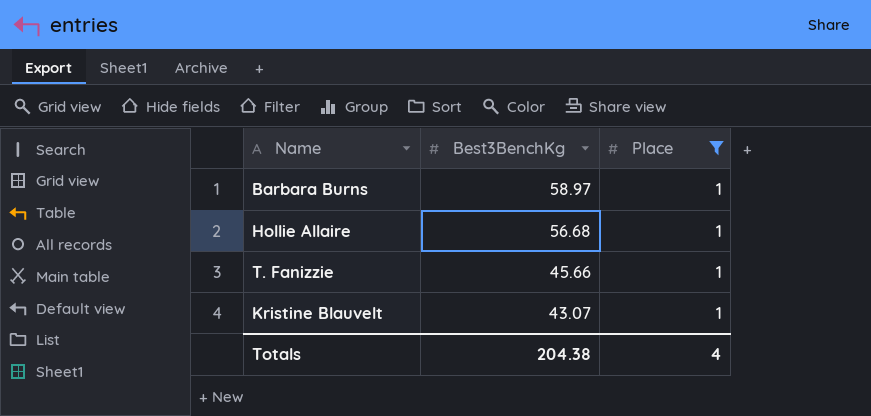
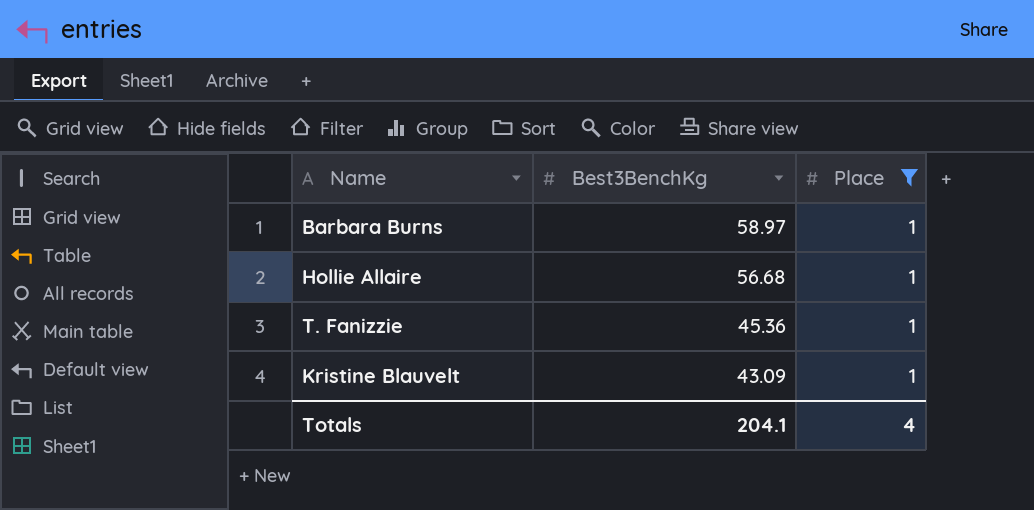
T. Fanizzie | Best3BenchKg: 45.66 -> 45.36
Kristine Blauvelt | Best3BenchKg: 43.07 -> 43.09
Totals | Best3BenchKg: 204.38 -> 204.1

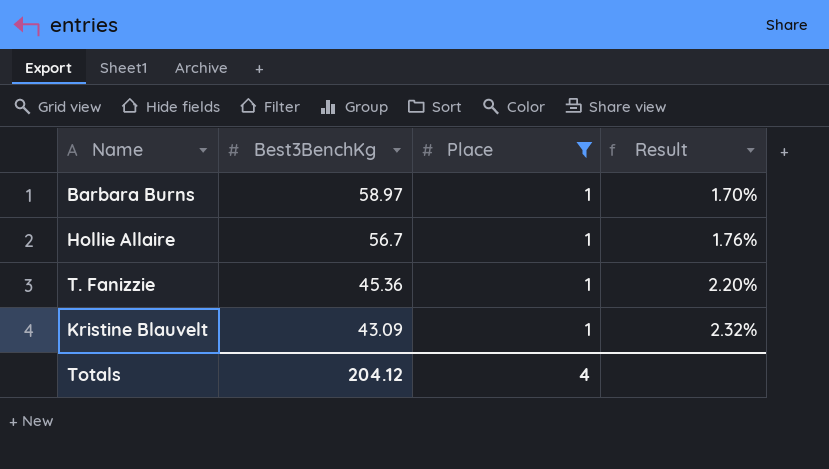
column Result | formula: none -> [Place] / [Best3BenchKg]
Hollie Allaire | Best3BenchKg: 56.68 -> 56.7
Totals | Best3BenchKg: 204.1 -> 204.12

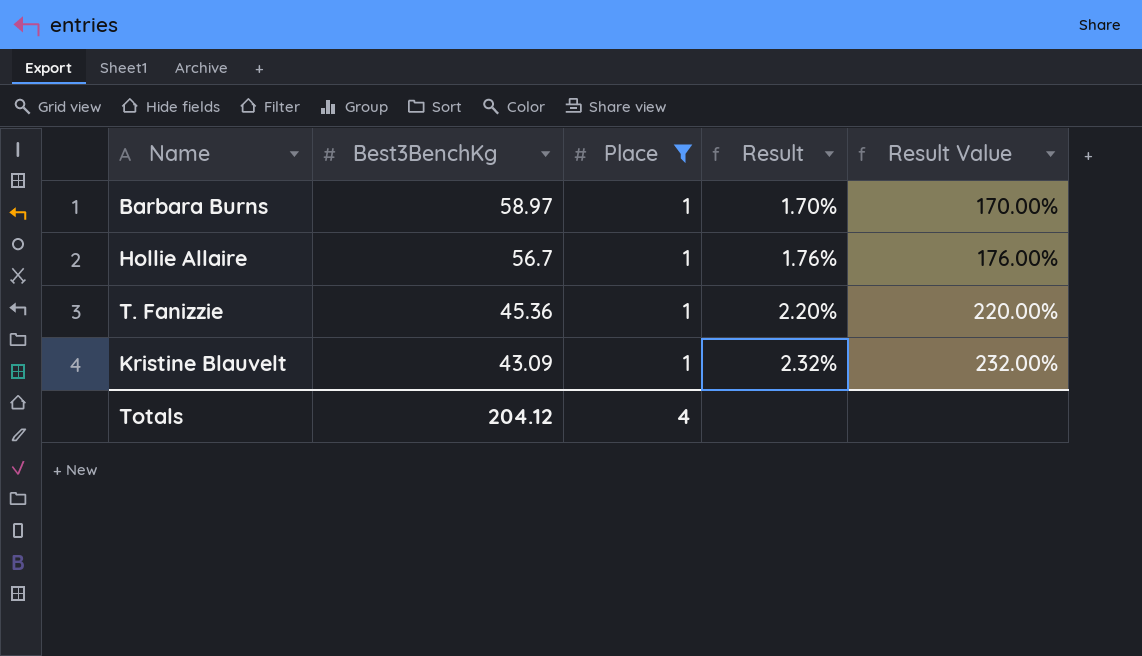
column Result Value | formula: none -> [Result] * 100

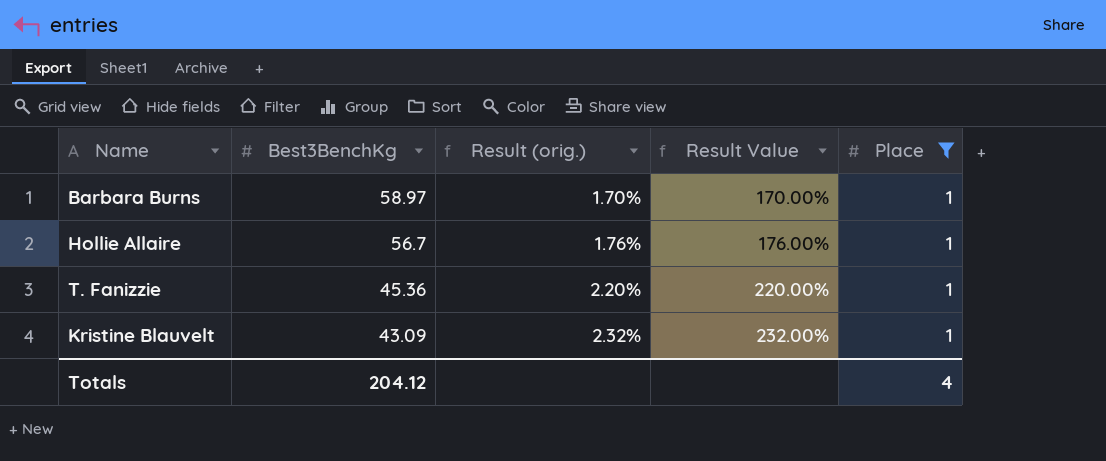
column name: Result -> Result (orig.)
column Place | position: 3 -> 5

